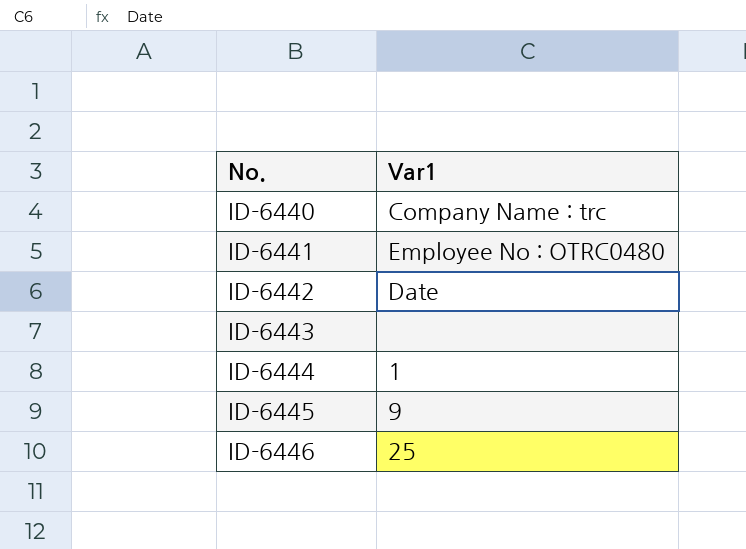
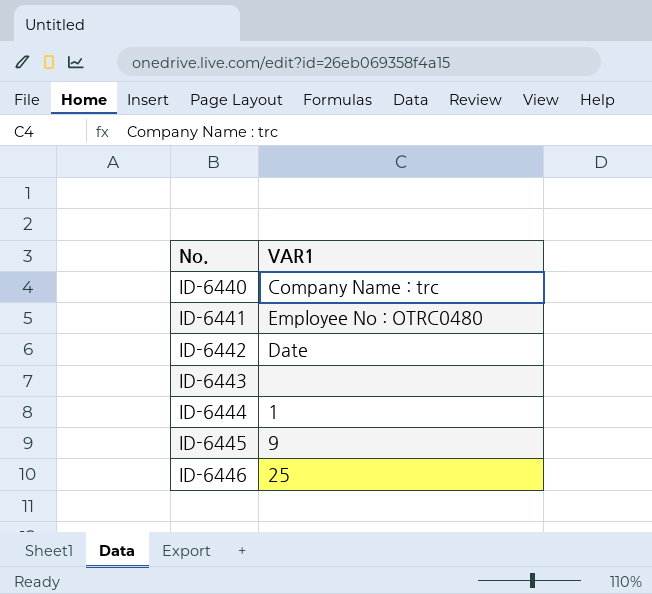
column name: Var1 -> VAR1

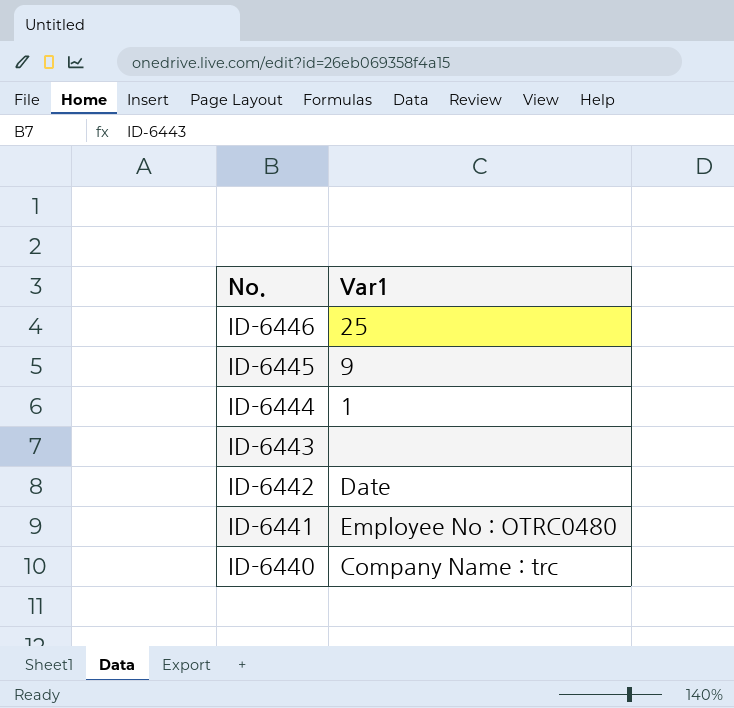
row order: No. ascending -> No. descending
column name: VAR1 -> Var1

